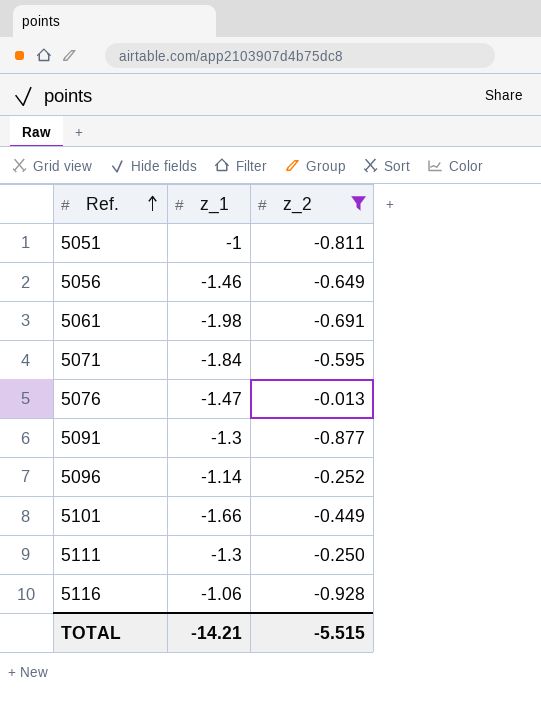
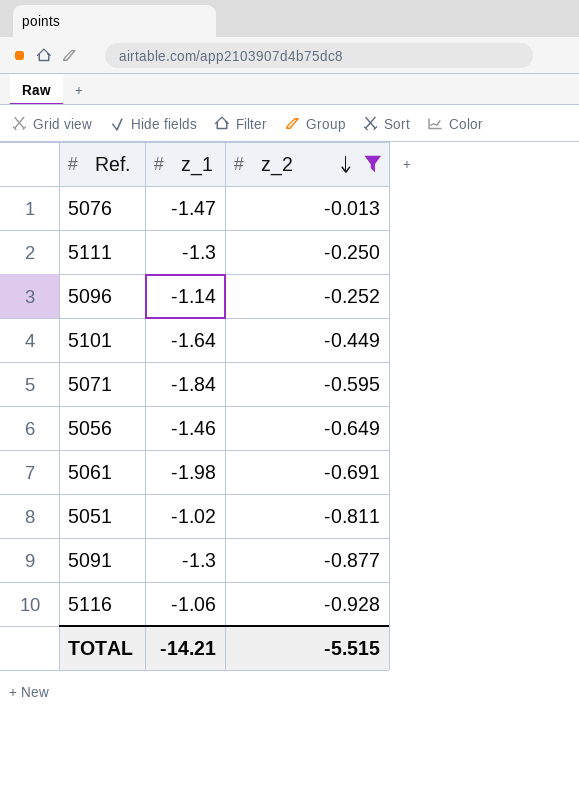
row order: Ref. ascending -> z_2 descending
5101 | z_1: -1.66 -> -1.64
5051 | z_1: -1 -> -1.02

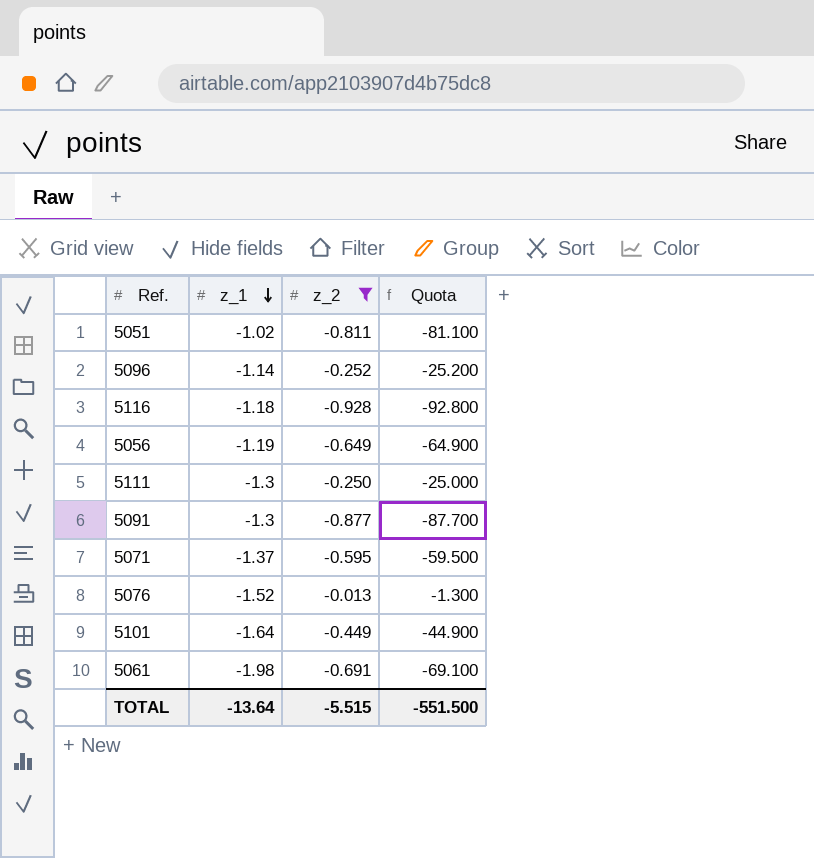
row order: z_2 descending -> z_1 descending
column Quota | formula: none -> [z_2] * 100
5116 | z_1: -1.06 -> -1.18
5056 | z_1: -1.46 -> -1.19
5071 | z_1: -1.84 -> -1.37
5076 | z_1: -1.47 -> -1.52
TOTAL | z_1: -14.21 -> -13.64

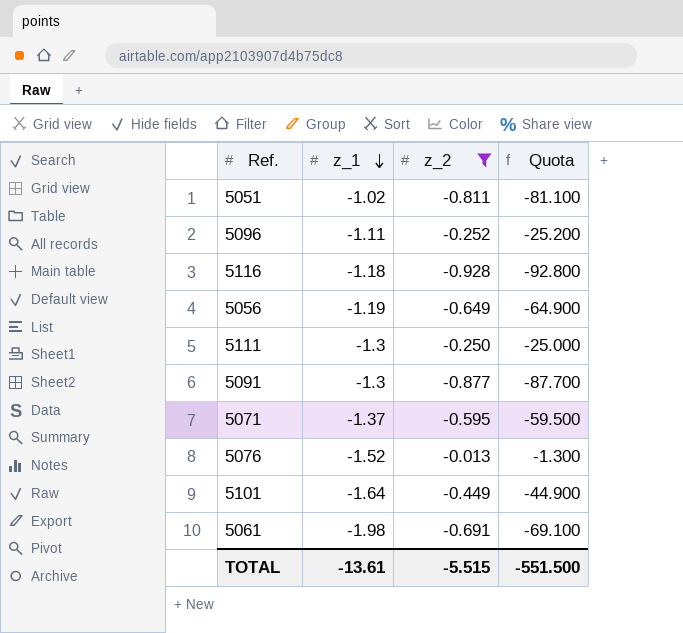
5096 | z_1: -1.14 -> -1.11
TOTAL | z_1: -13.64 -> -13.61

